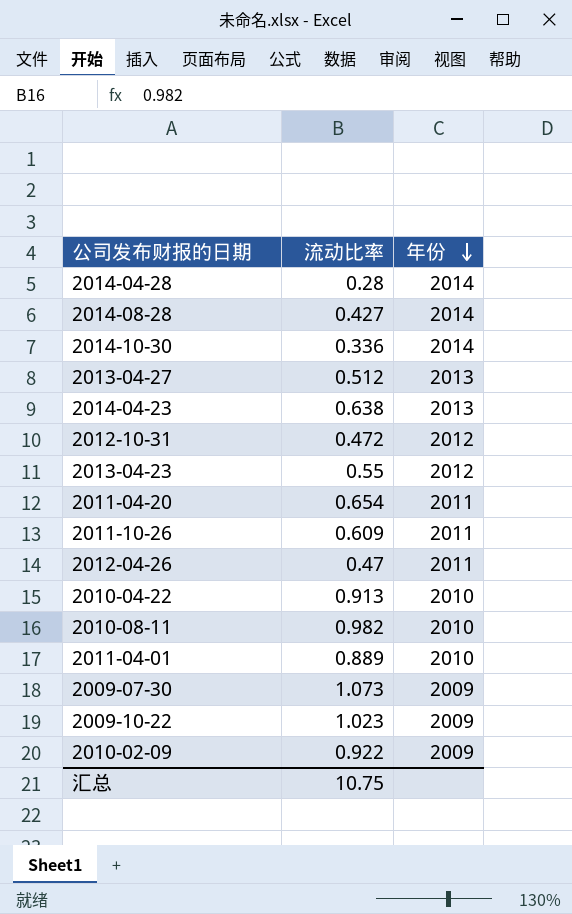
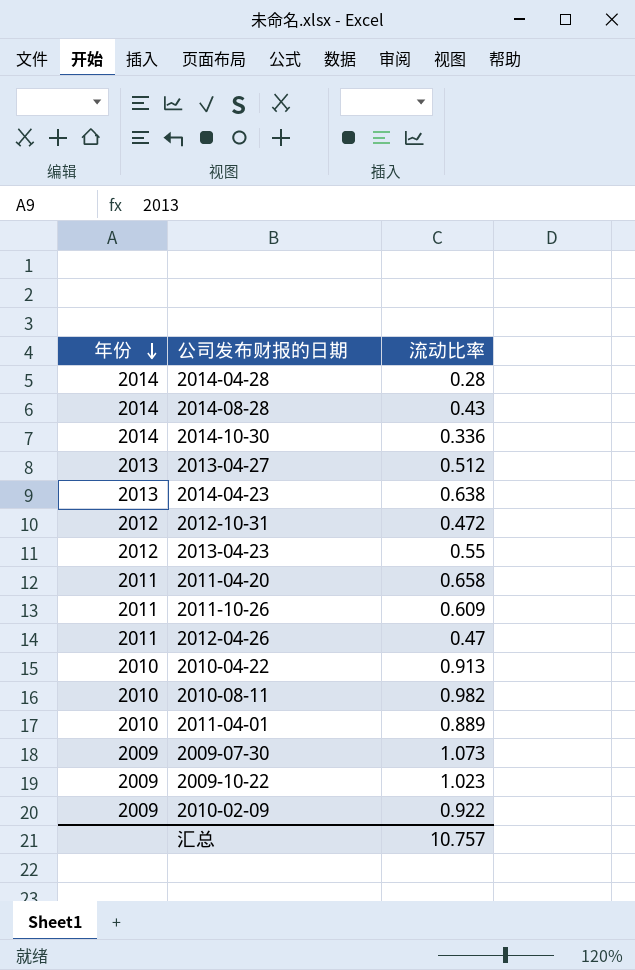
column 年份 | position: 3 -> 1
2014-08-28 | 流动比率: 0.427 -> 0.43
2011-04-20 | 流动比率: 0.654 -> 0.658
汇总 | 流动比率: 10.75 -> 10.757

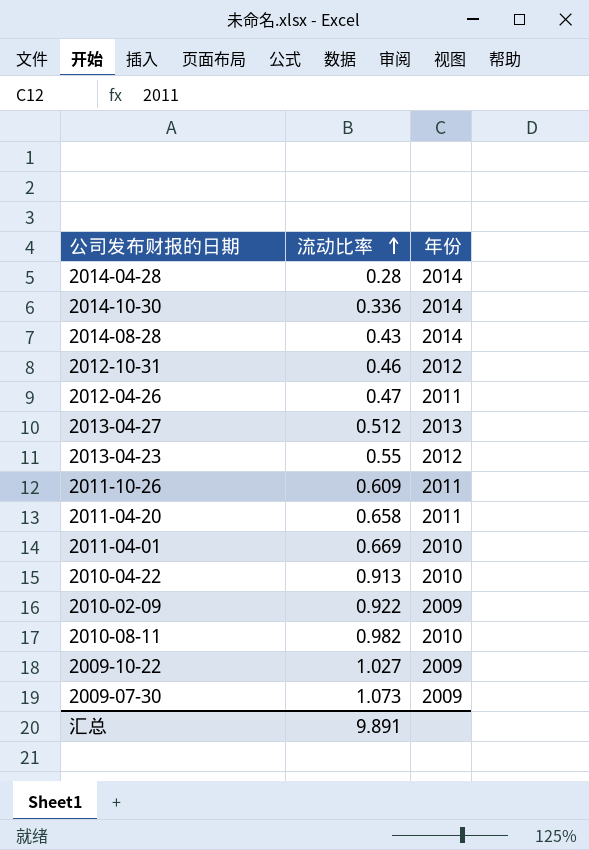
row order: 年份 descending -> 流动比率 ascending
column 年份 | position: 1 -> 3
row 2014-04-23: 2013 | 0.638 -> none
2012-10-31 | 流动比率: 0.472 -> 0.46
2011-04-01 | 流动比率: 0.889 -> 0.669
2009-10-22 | 流动比率: 1.023 -> 1.027
汇总 | 流动比率: 10.757 -> 9.891

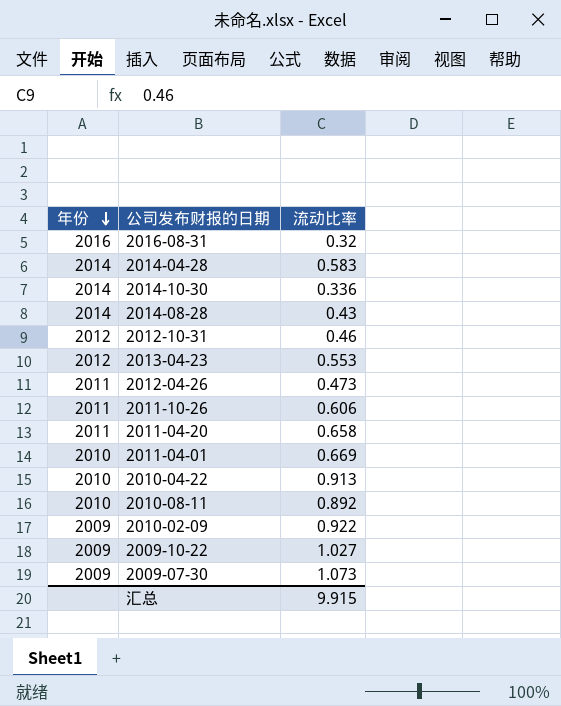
row order: 流动比率 ascending -> 年份 descending
column 年份 | position: 3 -> 1
row 2013-04-27: 0.512 | 2013 -> none
row 2016-08-31: none -> 2016 | 0.32
2014-04-28 | 流动比率: 0.28 -> 0.583
2013-04-23 | 流动比率: 0.55 -> 0.553
2012-04-26 | 流动比率: 0.47 -> 0.473
2011-10-26 | 流动比率: 0.609 -> 0.606
2010-08-11 | 流动比率: 0.982 -> 0.892
汇总 | 流动比率: 9.891 -> 9.915

